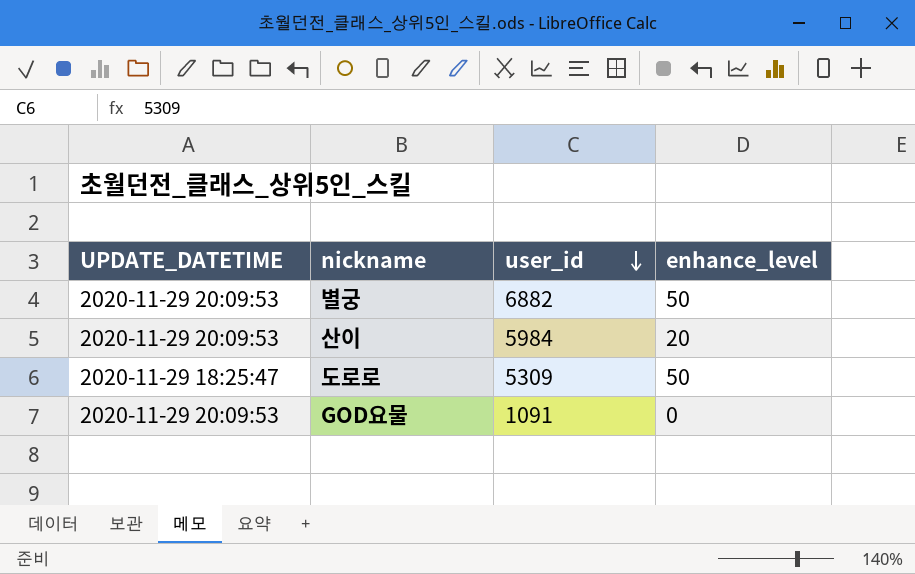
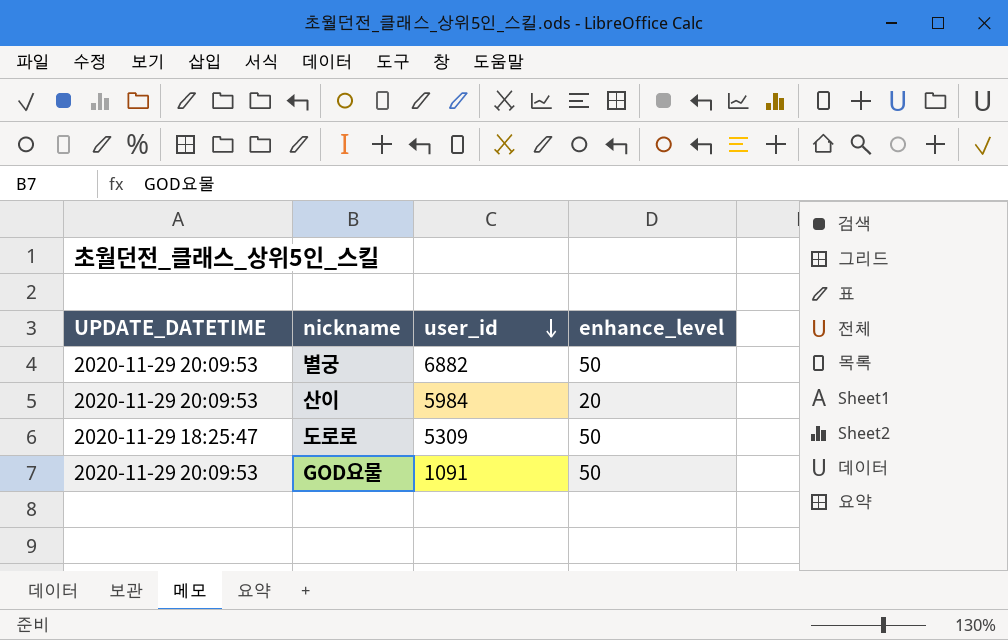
GOD요물 | enhance_level: 0 -> 50

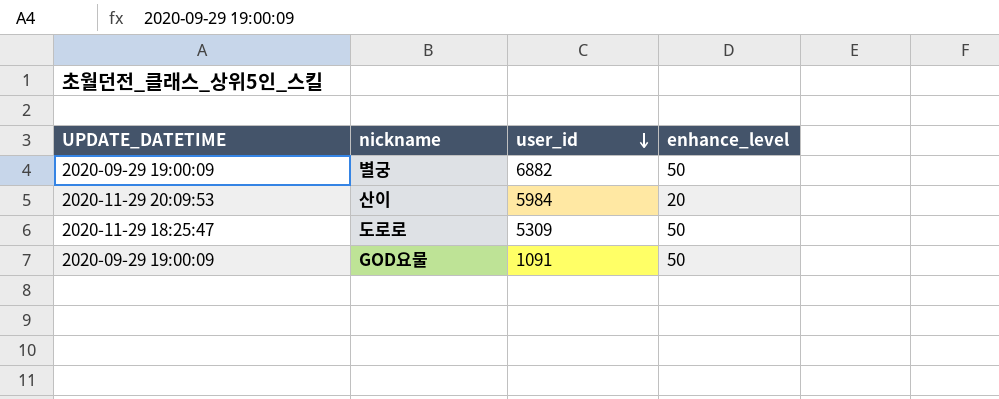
별궁 | UPDATE_DATETIME: 2020-11-29 20:09:53 -> 2020-09-29 19:00:09
GOD요물 | UPDATE_DATETIME: 2020-11-29 20:09:53 -> 2020-09-29 19:00:09

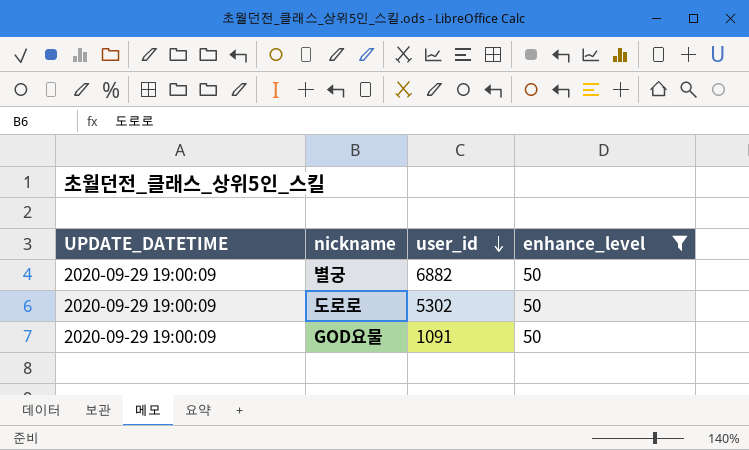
filter: none -> enhance_level = 50
도로로 | UPDATE_DATETIME: 2020-11-29 18:25:47 -> 2020-09-29 19:00:09
도로로 | user_id: 5309 -> 5302

